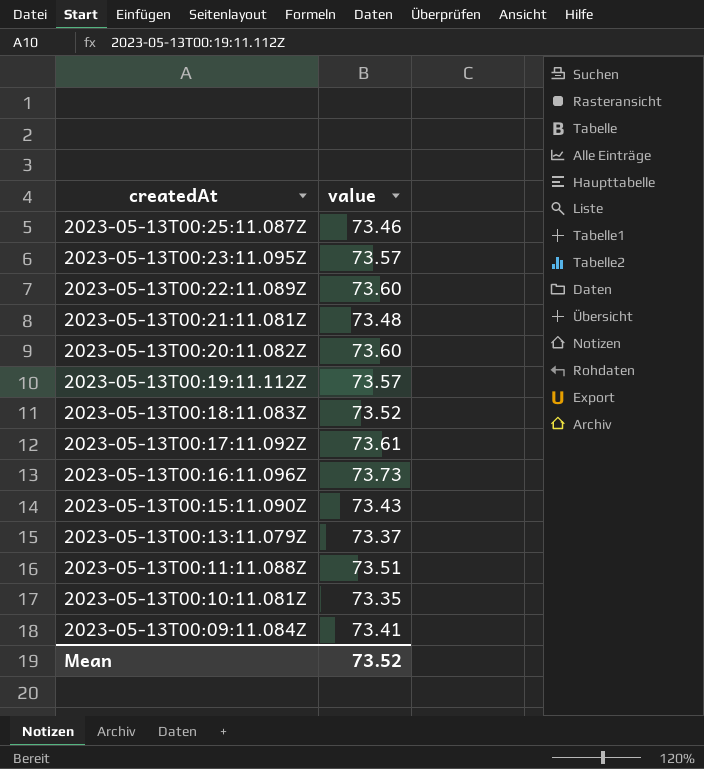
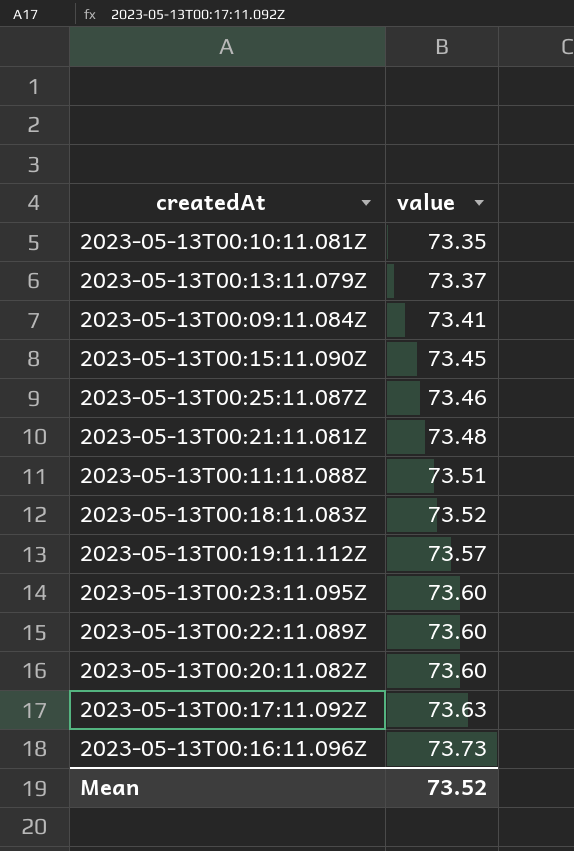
row order: createdAt descending -> value ascending
2023-05-13T00:15:11.090Z | value: 73.43 -> 73.45
2023-05-13T00:23:11.095Z | value: 73.57 -> 73.60
2023-05-13T00:17:11.092Z | value: 73.61 -> 73.63

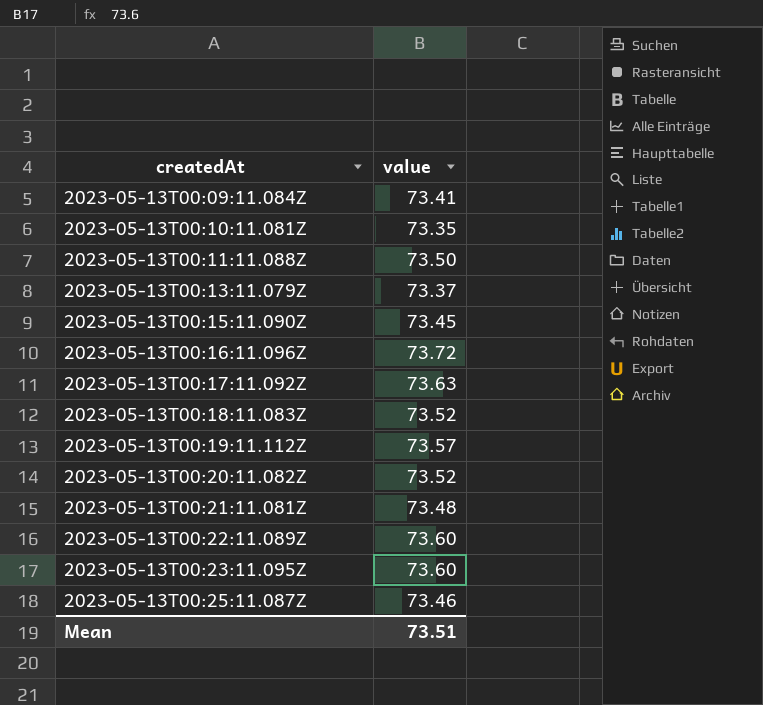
row order: value ascending -> createdAt ascending
2023-05-13T00:11:11.088Z | value: 73.51 -> 73.50
2023-05-13T00:16:11.096Z | value: 73.73 -> 73.72
2023-05-13T00:20:11.082Z | value: 73.60 -> 73.52
Mean | value: 73.52 -> 73.51

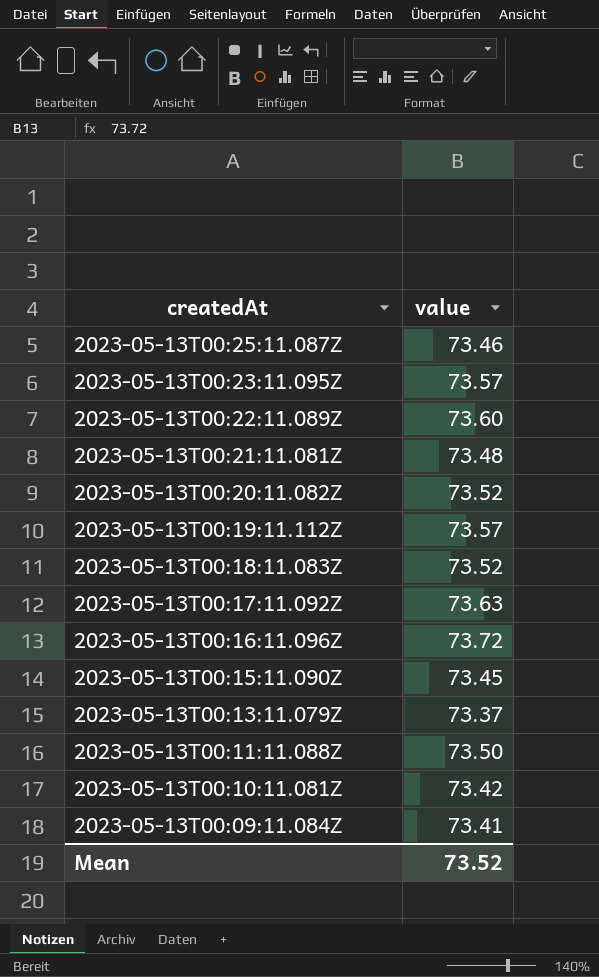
row order: createdAt ascending -> createdAt descending
2023-05-13T00:23:11.095Z | value: 73.60 -> 73.57
2023-05-13T00:10:11.081Z | value: 73.35 -> 73.42
Mean | value: 73.51 -> 73.52

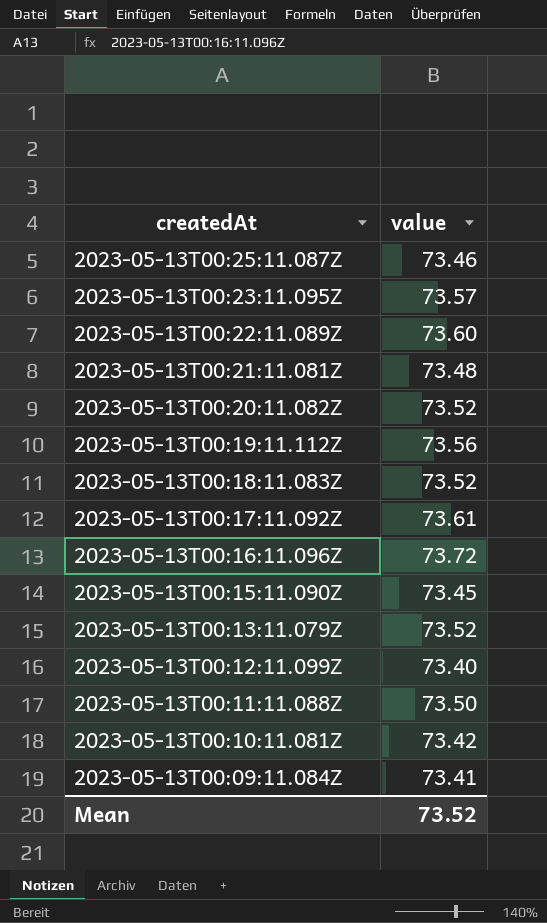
2023-05-13T00:19:11.112Z | value: 73.57 -> 73.56
2023-05-13T00:17:11.092Z | value: 73.63 -> 73.61
2023-05-13T00:13:11.079Z | value: 73.37 -> 73.52
row 2023-05-13T00:12:11.099Z: none -> 73.40

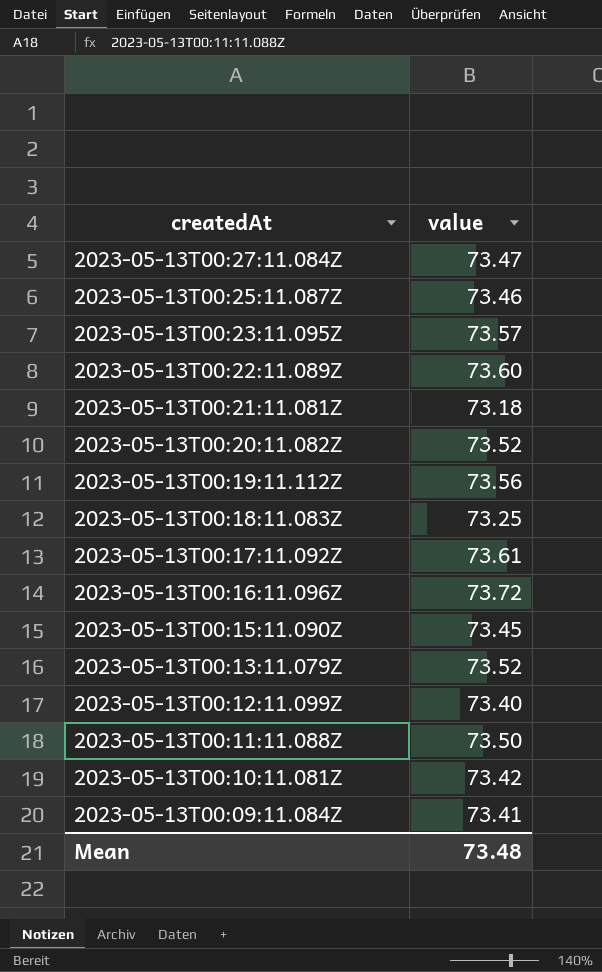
row 2023-05-13T00:27:11.084Z: none -> 73.47
2023-05-13T00:21:11.081Z | value: 73.48 -> 73.18
2023-05-13T00:18:11.083Z | value: 73.52 -> 73.25
Mean | value: 73.52 -> 73.48

